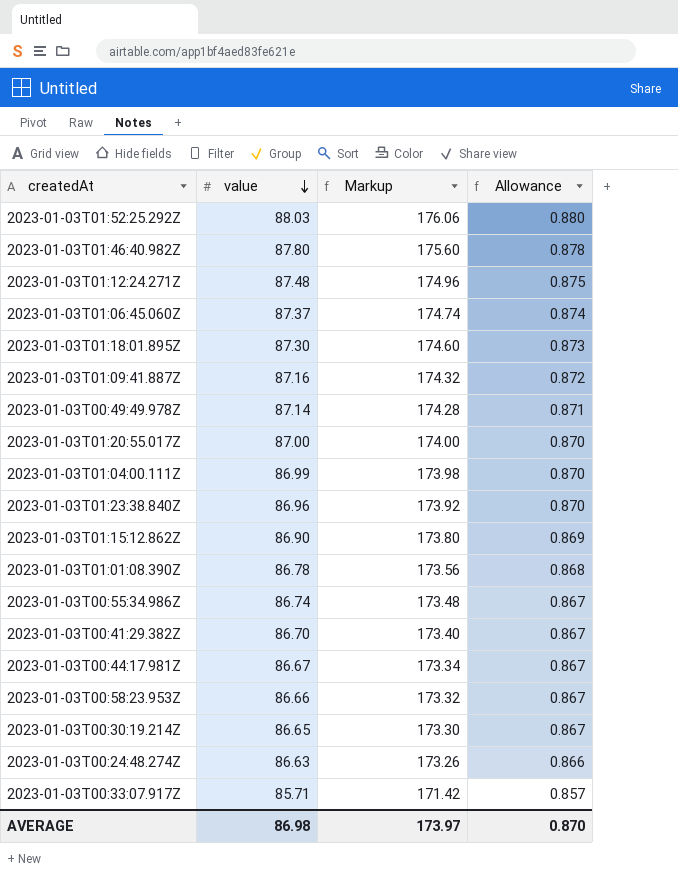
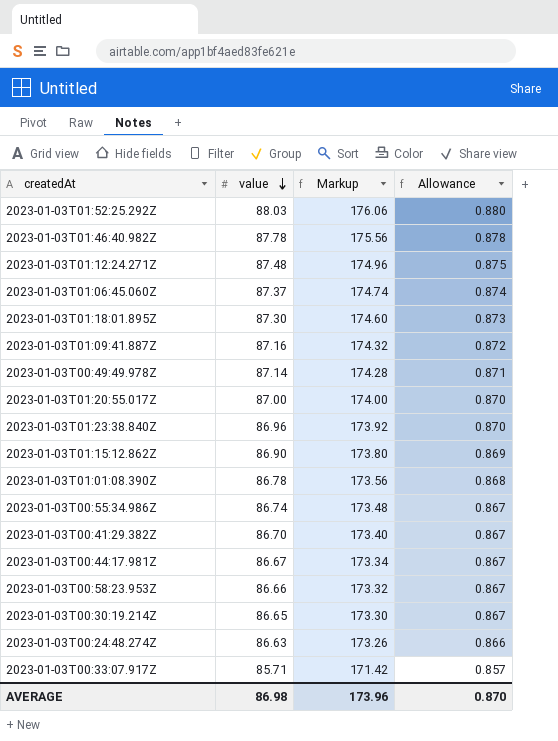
row 2023-01-03T01:04:00.111Z: 86.99 | 173.98 | 0.870 -> none
2023-01-03T01:46:40.982Z | value: 87.80 -> 87.78
2023-01-03T01:46:40.982Z | Markup: 175.60 -> 175.56
AVERAGE | Markup: 173.97 -> 173.96

